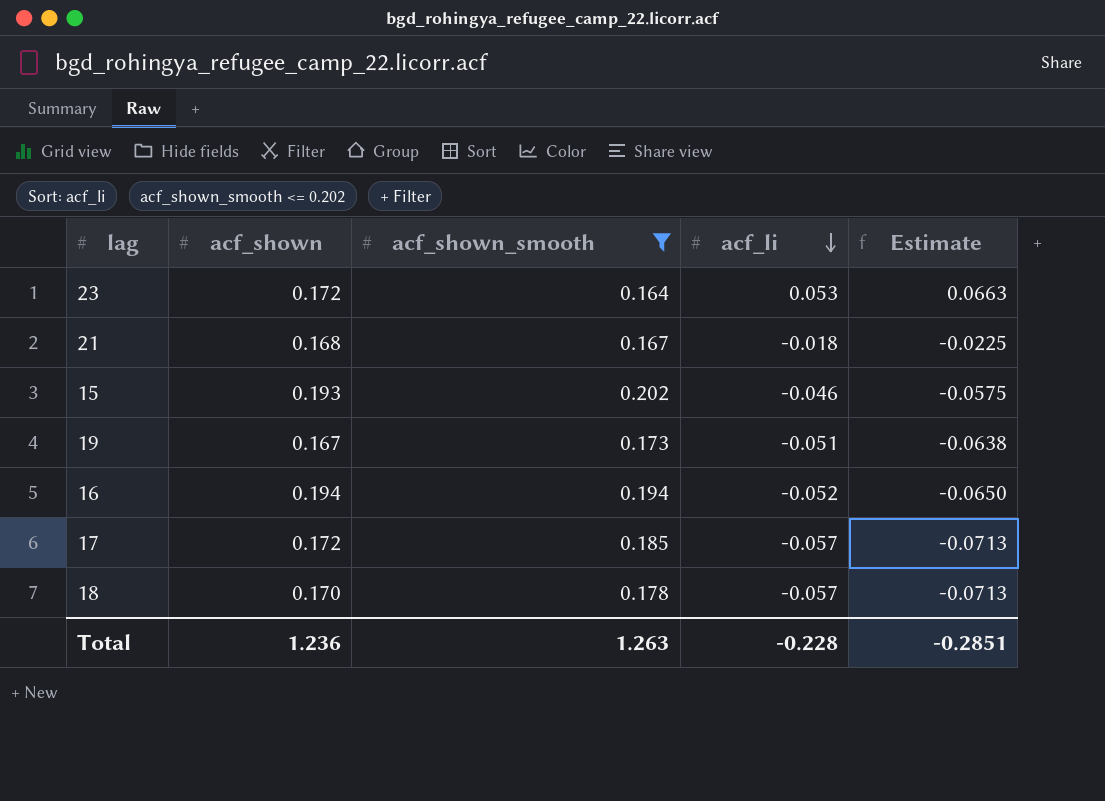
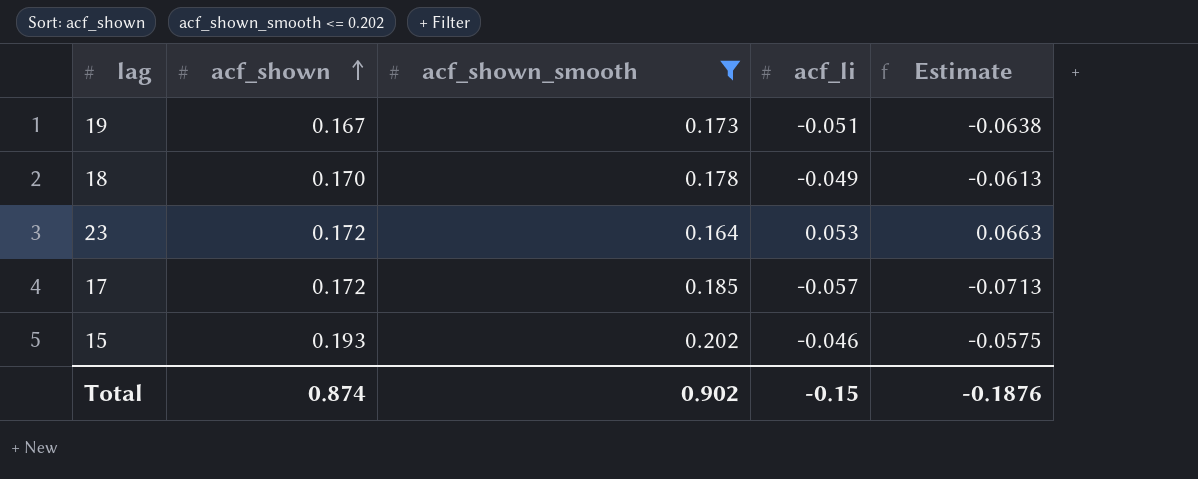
row order: acf_li descending -> acf_shown ascending
row 21: 0.168 | 0.167 | -0.018 | -0.0225 -> none
row 16: 0.194 | 0.194 | -0.052 | -0.0650 -> none
18 | acf_li: -0.057 -> -0.049
18 | Estimate: -0.0713 -> -0.0613
Total | acf_shown: 1.236 -> 0.874
Total | acf_shown_smooth: 1.263 -> 0.902
Total | acf_li: -0.228 -> -0.15
Total | Estimate: -0.2851 -> -0.1876

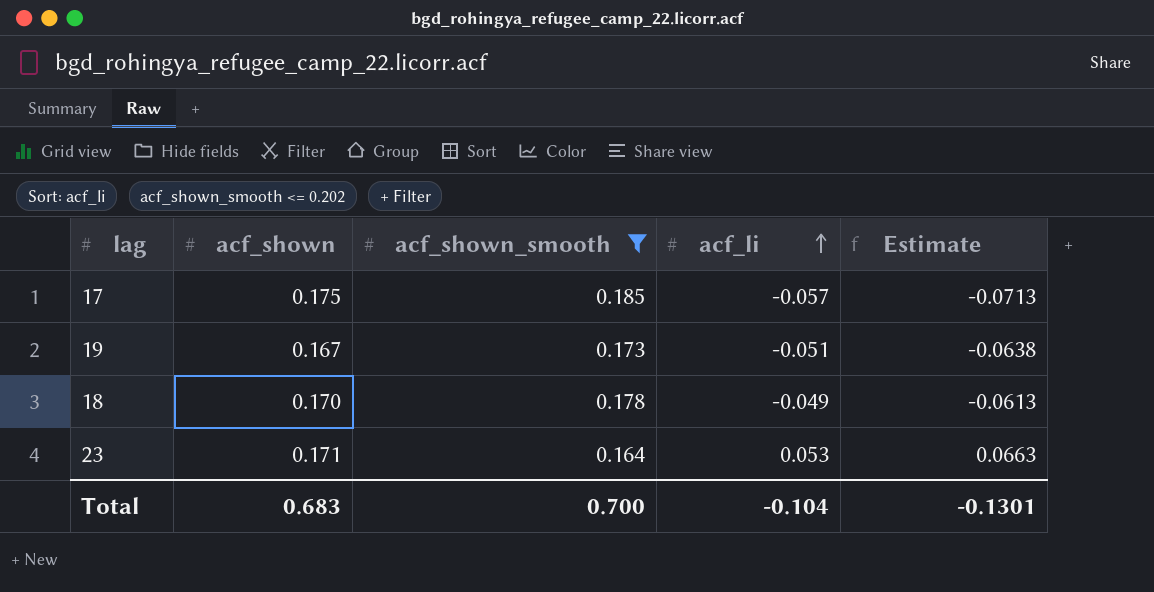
row order: acf_shown ascending -> acf_li ascending
row 15: 0.193 | 0.202 | -0.046 | -0.0575 -> none
17 | acf_shown: 0.172 -> 0.175
23 | acf_shown: 0.172 -> 0.171
Total | acf_shown: 0.874 -> 0.683
Total | acf_shown_smooth: 0.902 -> 0.700
Total | acf_li: -0.15 -> -0.104
Total | Estimate: -0.1876 -> -0.1301

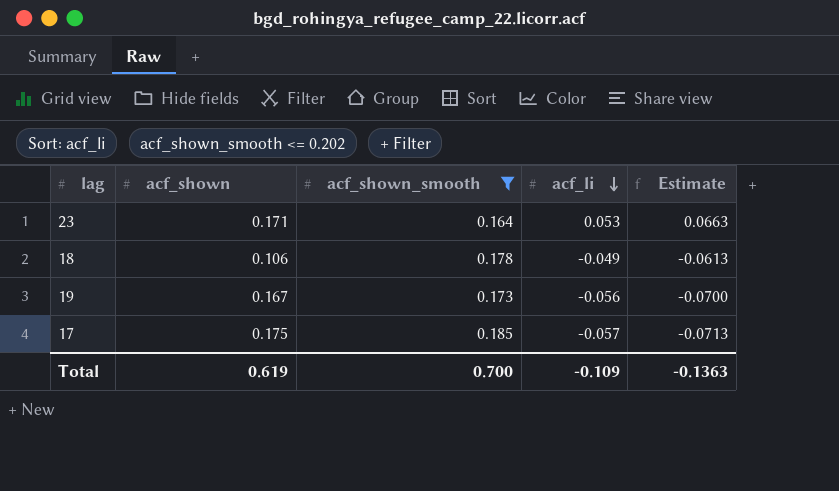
row order: acf_li ascending -> acf_li descending
18 | acf_shown: 0.170 -> 0.106
19 | acf_li: -0.051 -> -0.056
19 | Estimate: -0.0638 -> -0.0700
Total | acf_shown: 0.683 -> 0.619
Total | acf_li: -0.104 -> -0.109
Total | Estimate: -0.1301 -> -0.1363

